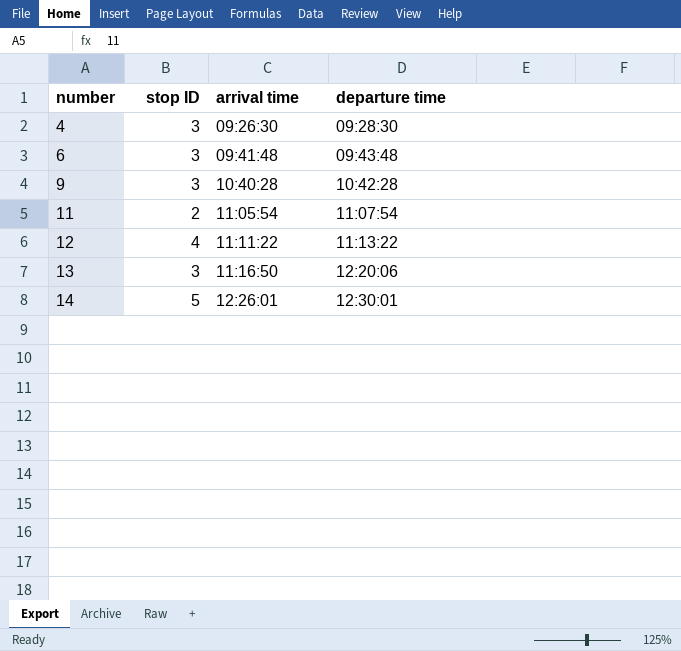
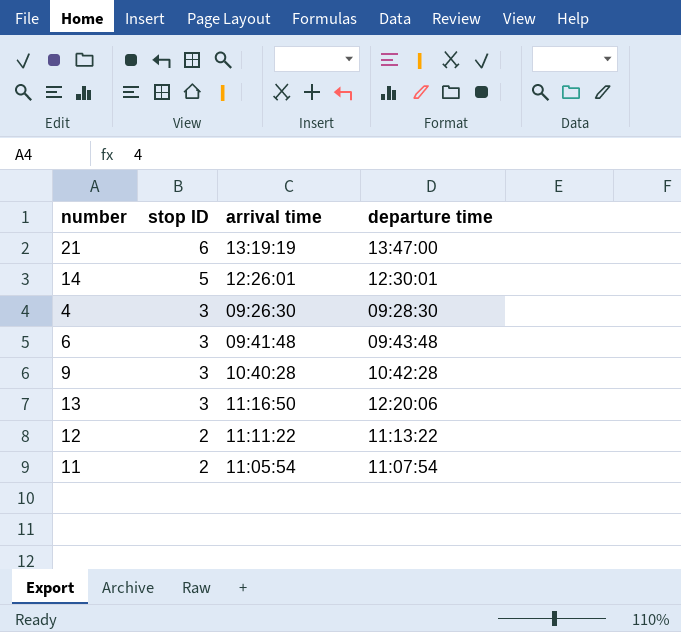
row order: number ascending -> stop ID descending
row 21: none -> 6 | 13:19:19 | 13:47:00
12 | stop ID: 4 -> 2

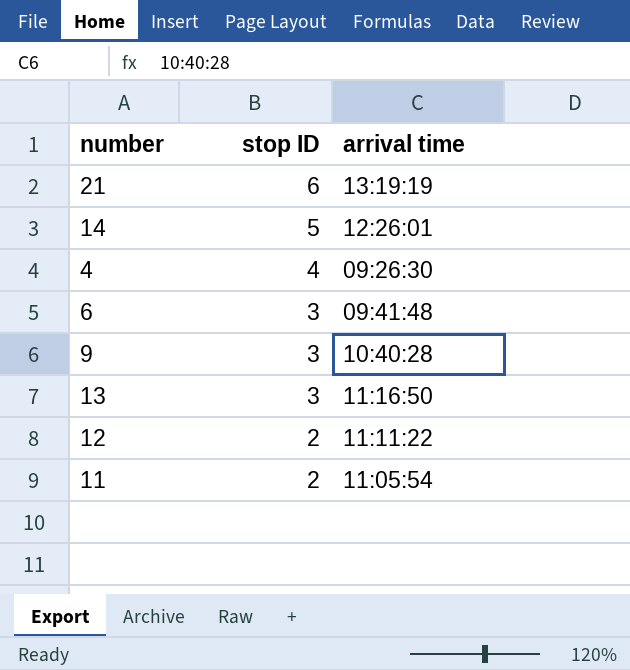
column departure time | position: 4 -> none
4 | stop ID: 3 -> 4

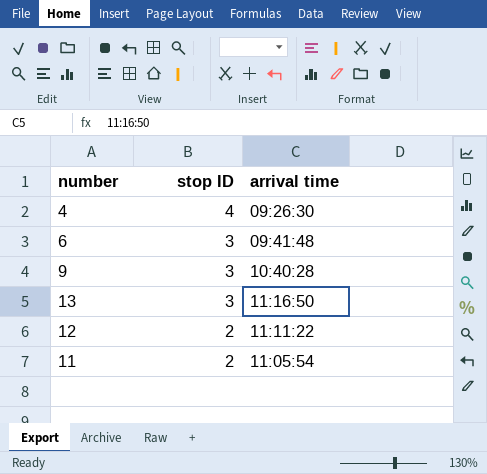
row 21: 6 | 13:19:19 -> none
row 14: 5 | 12:26:01 -> none

